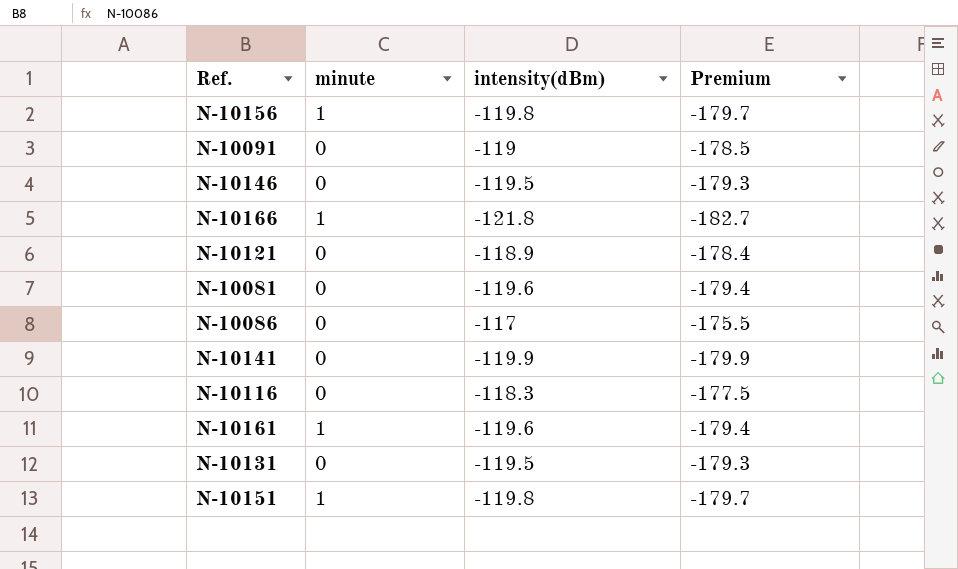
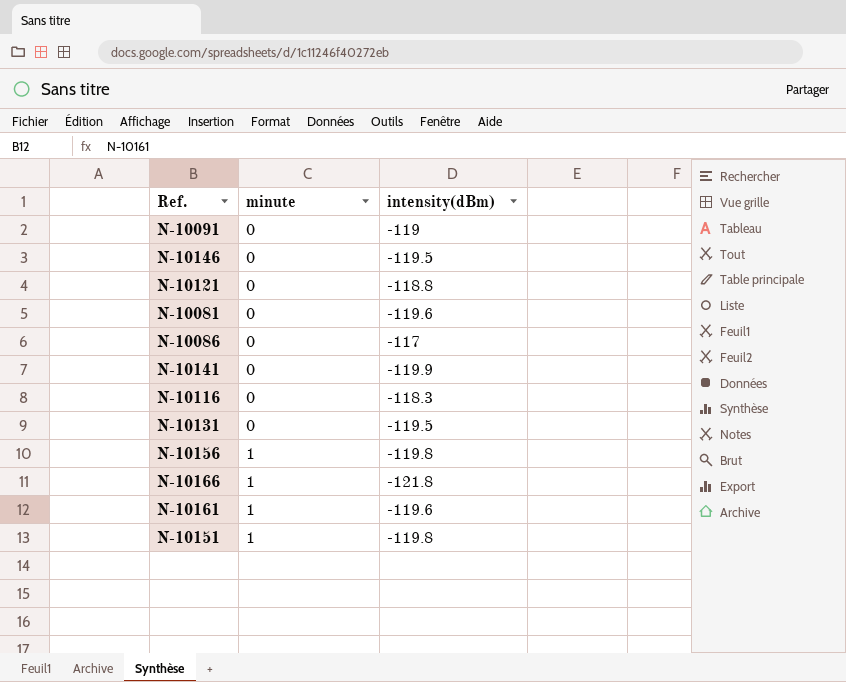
row order: none -> minute ascending
column Premium | formula: [intensity(dBm)] * 1.5 -> none
N-10121 | intensity(dBm): -118.9 -> -118.8

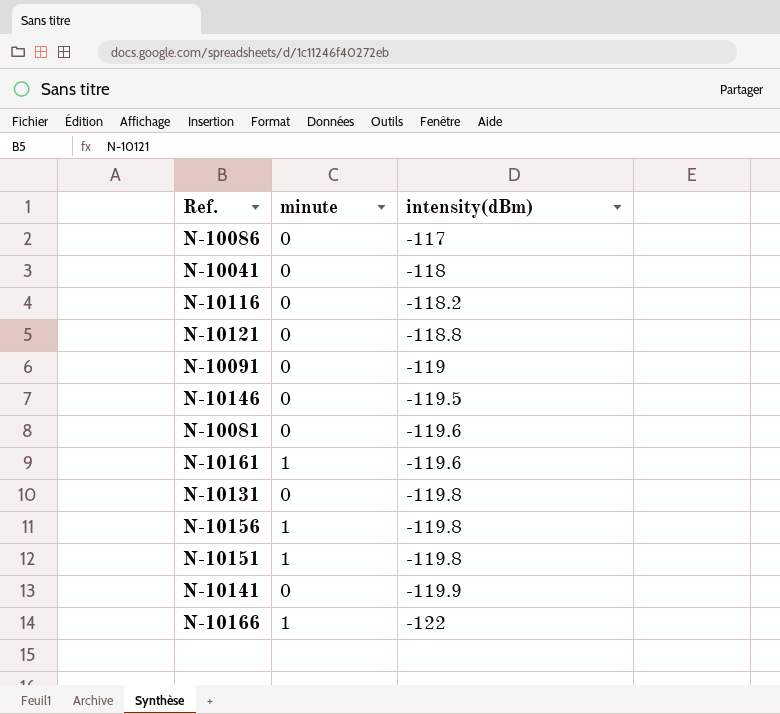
row order: minute ascending -> intensity(dBm) descending
row N-10041: none -> 0 | -118
N-10116 | intensity(dBm): -118.3 -> -118.2
N-10131 | intensity(dBm): -119.5 -> -119.8
N-10166 | intensity(dBm): -121.8 -> -122

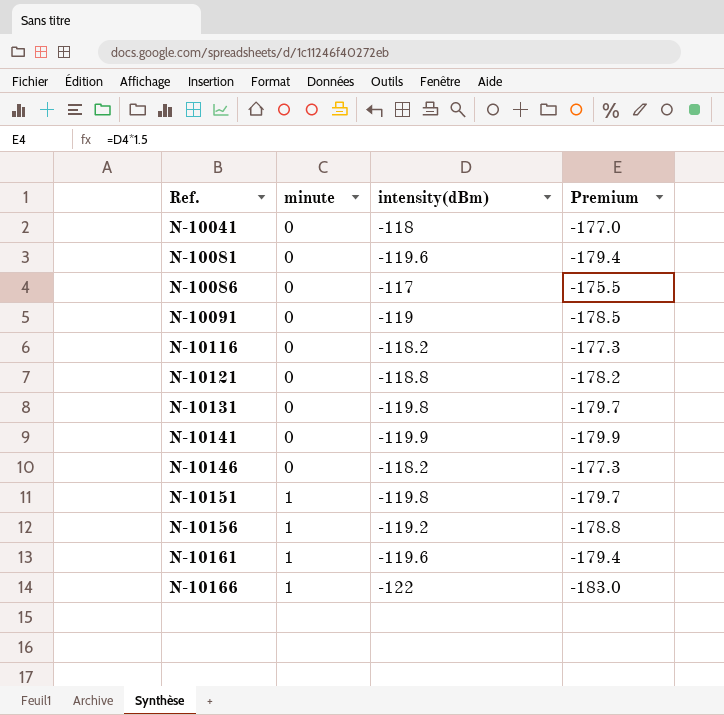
row order: intensity(dBm) descending -> Ref. ascending
column Premium | formula: none -> [intensity(dBm)] * 1.5
N-10146 | intensity(dBm): -119.5 -> -118.2
N-10156 | intensity(dBm): -119.8 -> -119.2

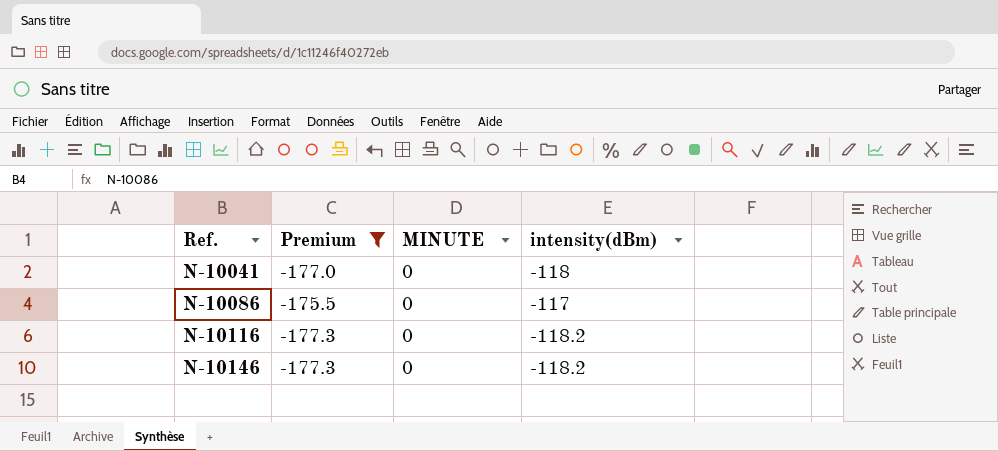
filter: none -> Premium >= -177.3
column Premium | position: 4 -> 2
column name: minute -> MINUTE

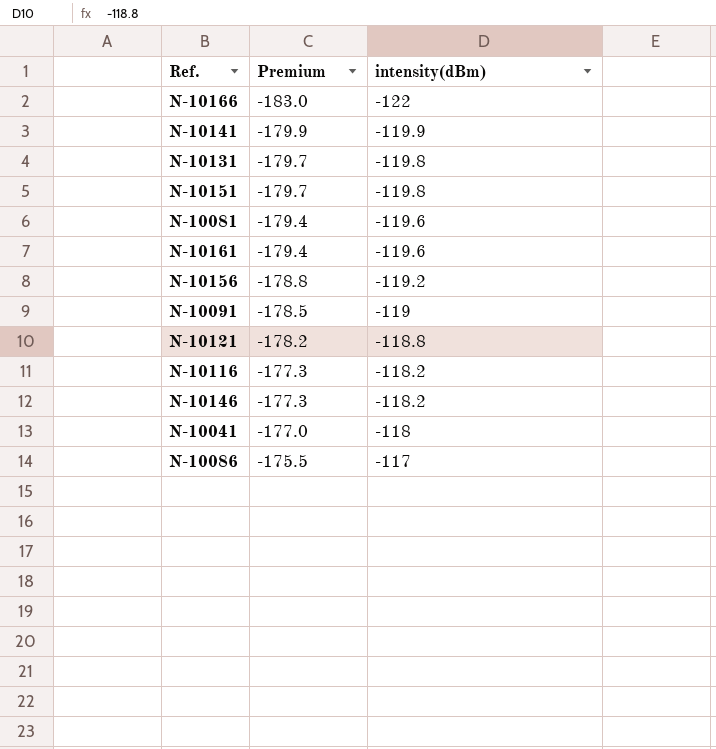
filter: Premium >= -177.3 -> none
row order: Ref. ascending -> Premium ascending
column MINUTE | position: 3 -> none

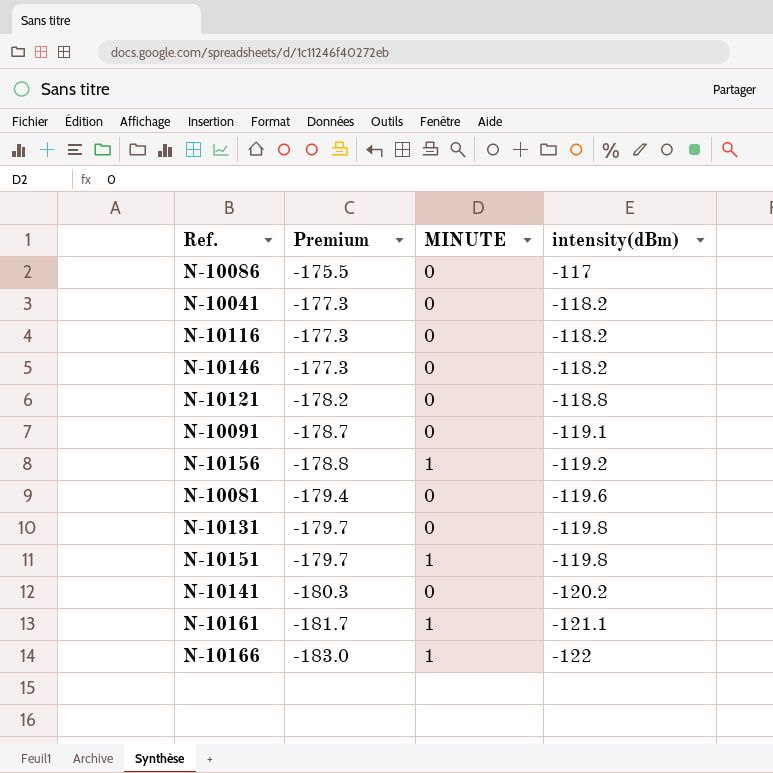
row order: Premium ascending -> Premium descending
column MINUTE | position: none -> 3
N-10041 | Premium: -177.0 -> -177.3
N-10041 | intensity(dBm): -118 -> -118.2
N-10091 | Premium: -178.5 -> -178.7
N-10091 | intensity(dBm): -119 -> -119.1
N-10141 | Premium: -179.9 -> -180.3
N-10141 | intensity(dBm): -119.9 -> -120.2
N-10161 | Premium: -179.4 -> -181.7
N-10161 | intensity(dBm): -119.6 -> -121.1

